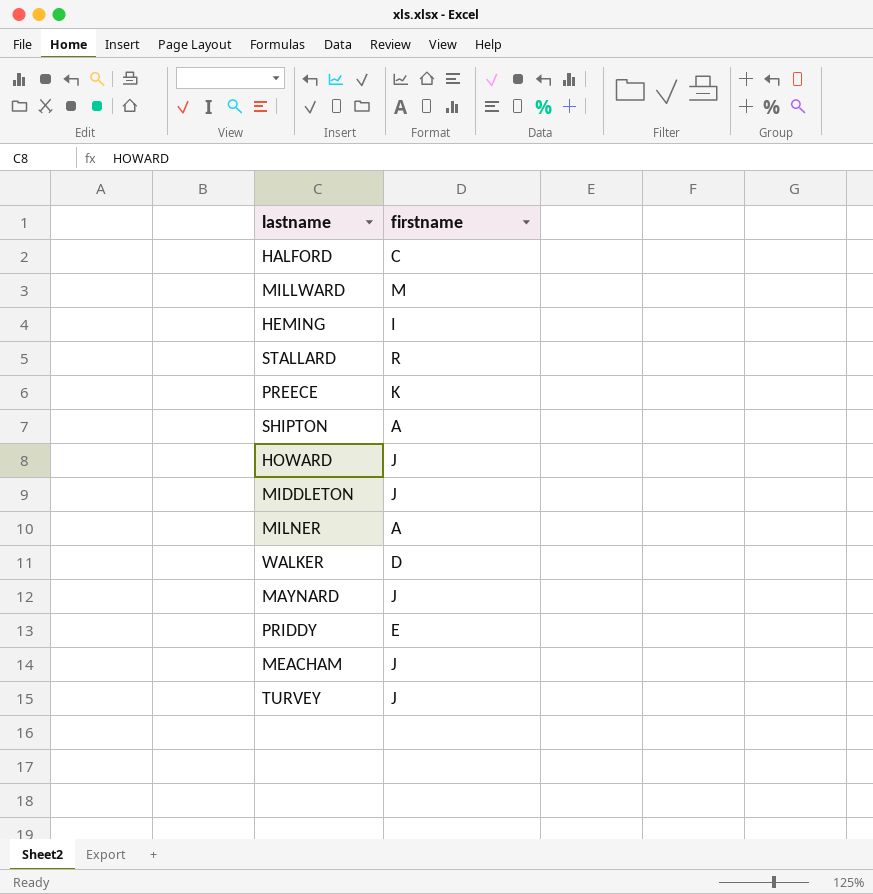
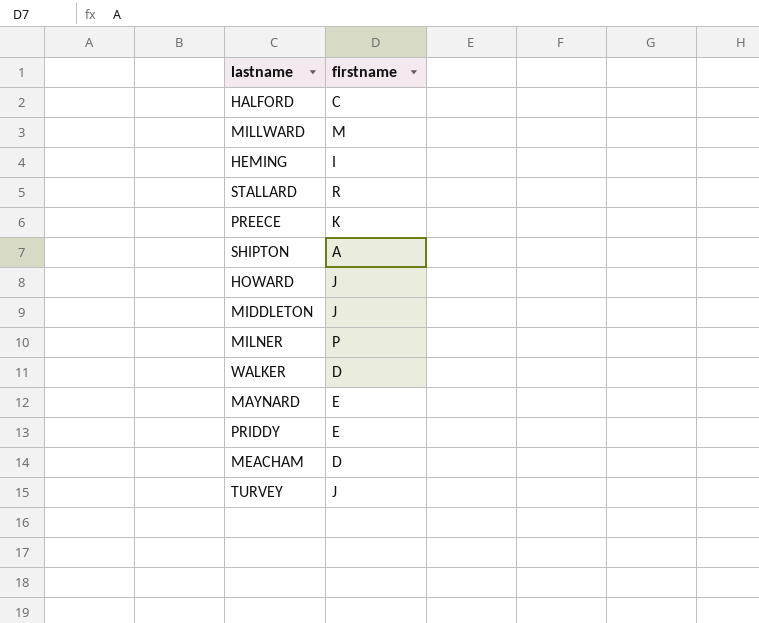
MILNER | firstname: A -> P
MAYNARD | firstname: J -> E
MEACHAM | firstname: J -> D

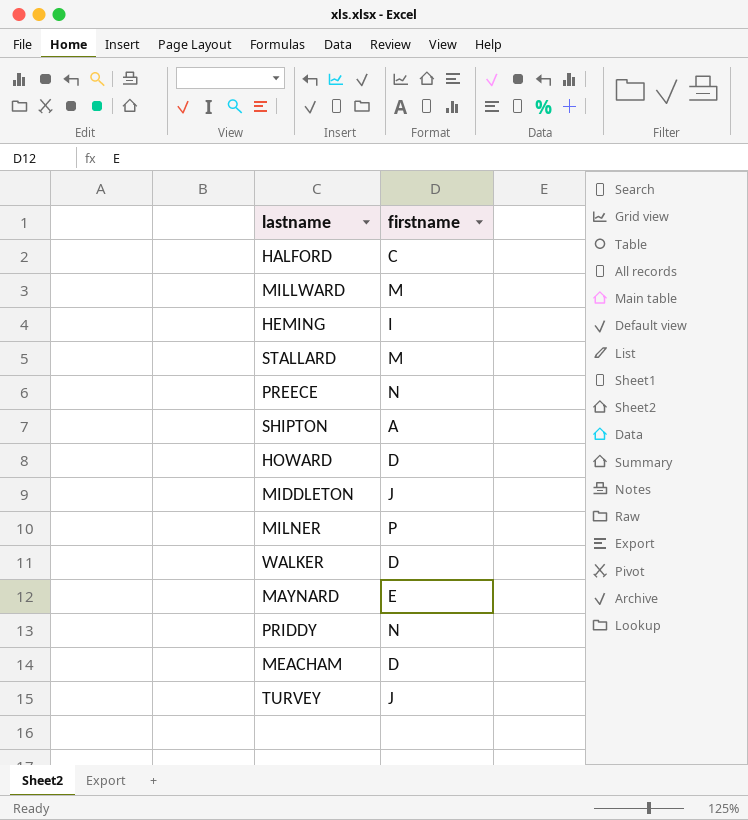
STALLARD | firstname: R -> M
PREECE | firstname: K -> N
HOWARD | firstname: J -> D
PRIDDY | firstname: E -> N

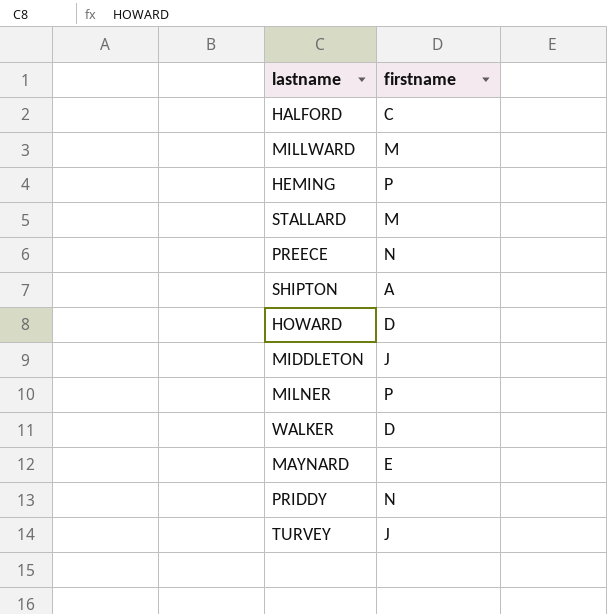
row MEACHAM: D -> none
HEMING | firstname: I -> P

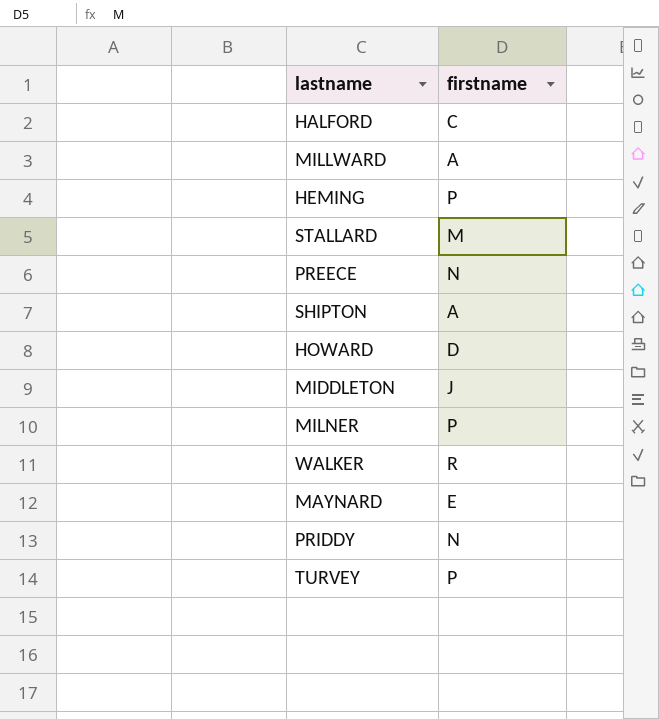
MILLWARD | firstname: M -> A
WALKER | firstname: D -> R
TURVEY | firstname: J -> P

